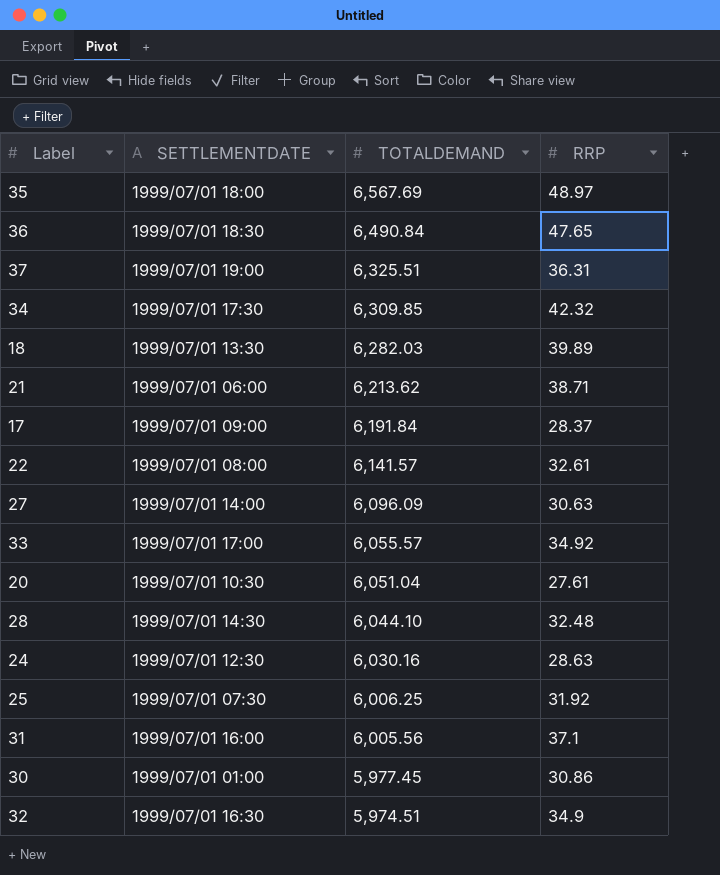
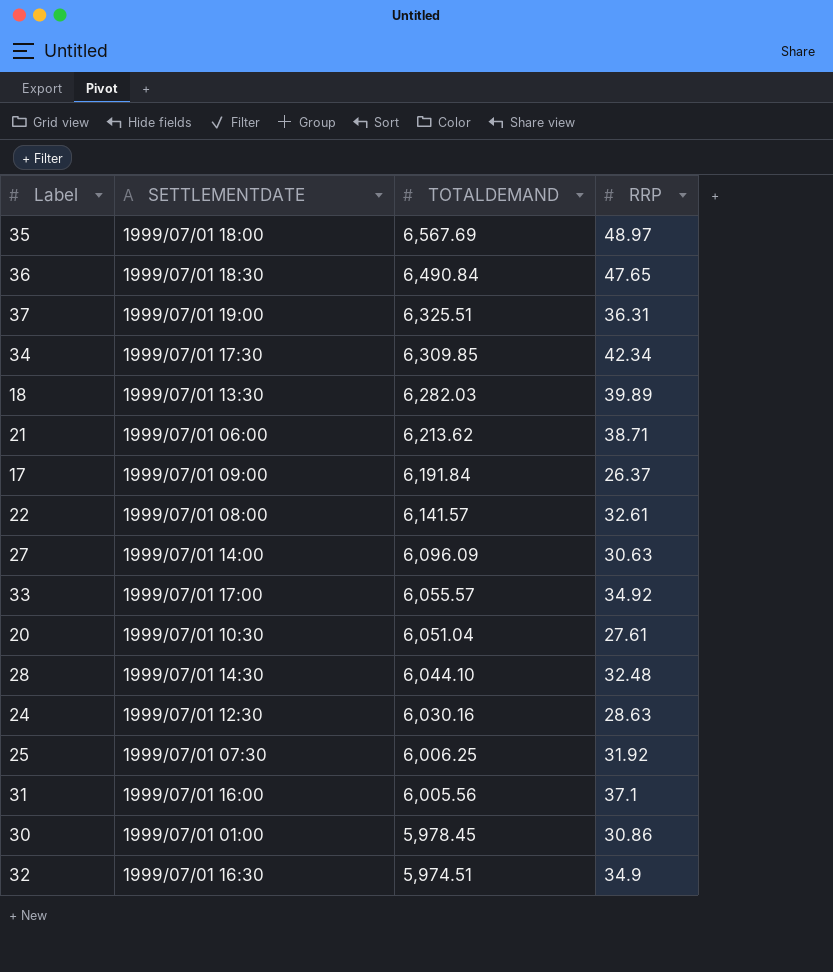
34 | RRP: 42.32 -> 42.34
17 | RRP: 28.37 -> 26.37
30 | TOTALDEMAND: 5,977.45 -> 5,978.45

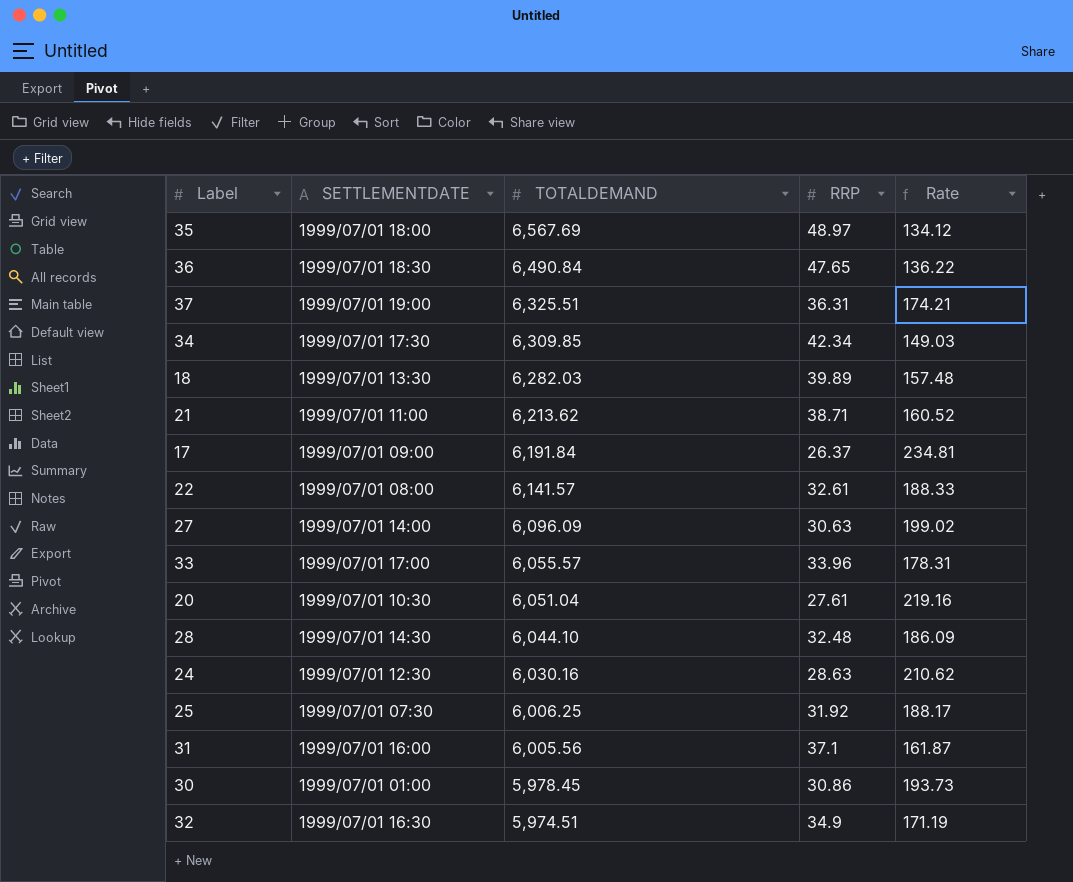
column Rate | formula: none -> [TOTALDEMAND] / [RRP]
21 | SETTLEMENTDATE: 1999/07/01 06:00 -> 1999/07/01 11:00
33 | RRP: 34.92 -> 33.96

